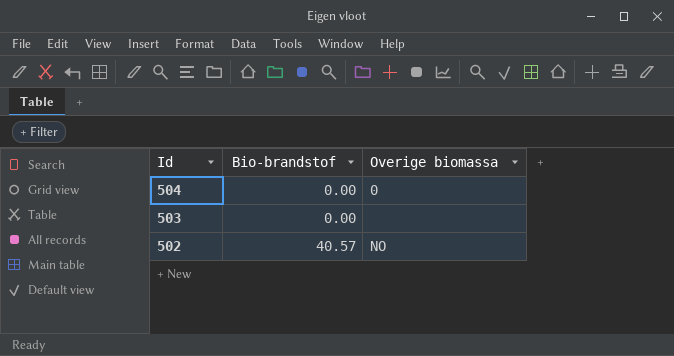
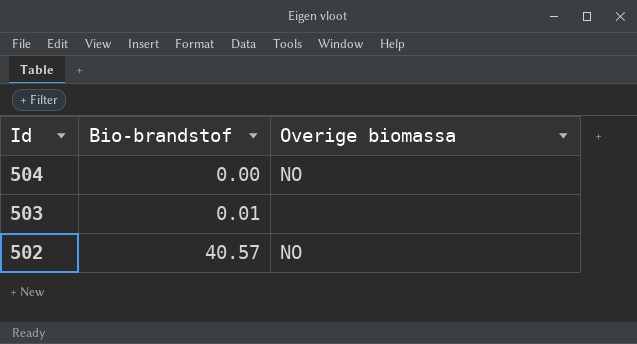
504 | Overige biomassa: 0 -> NO
503 | Bio-brandstof: 0.00 -> 0.01

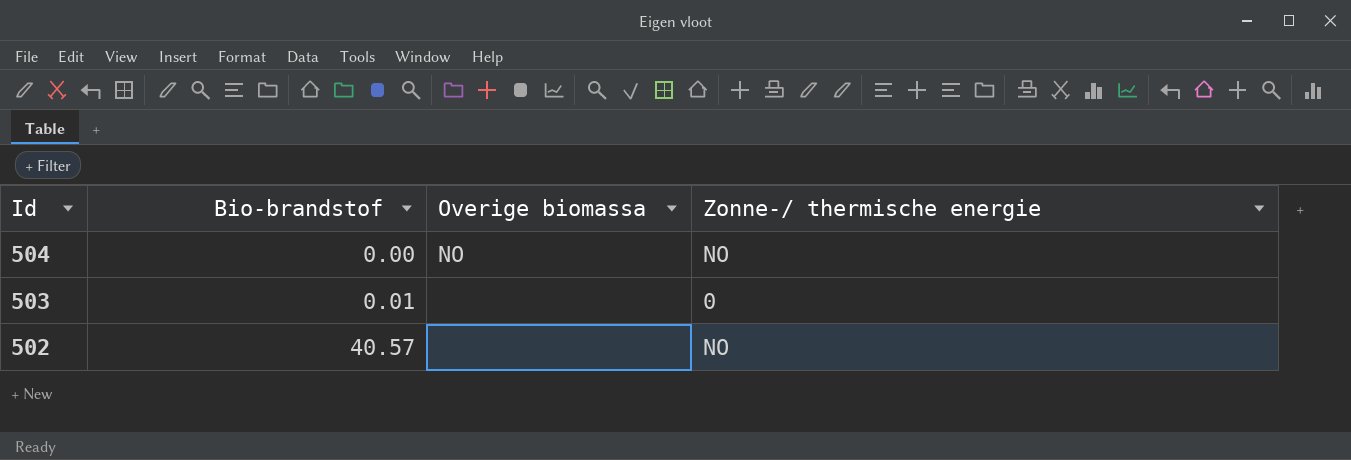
column Zonne-/ thermische energie | position: none -> 4
502 | Overige biomassa: NO -> none

